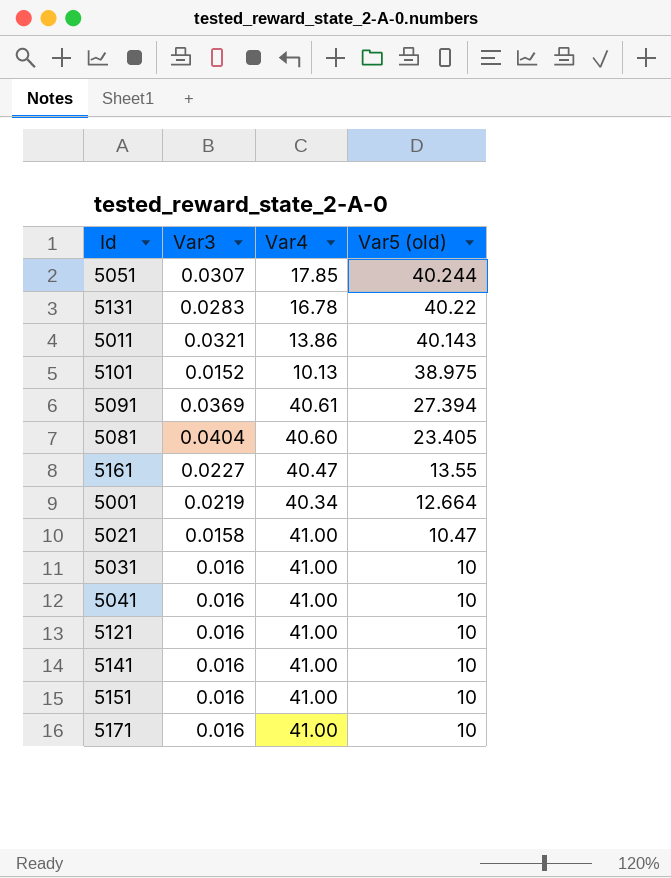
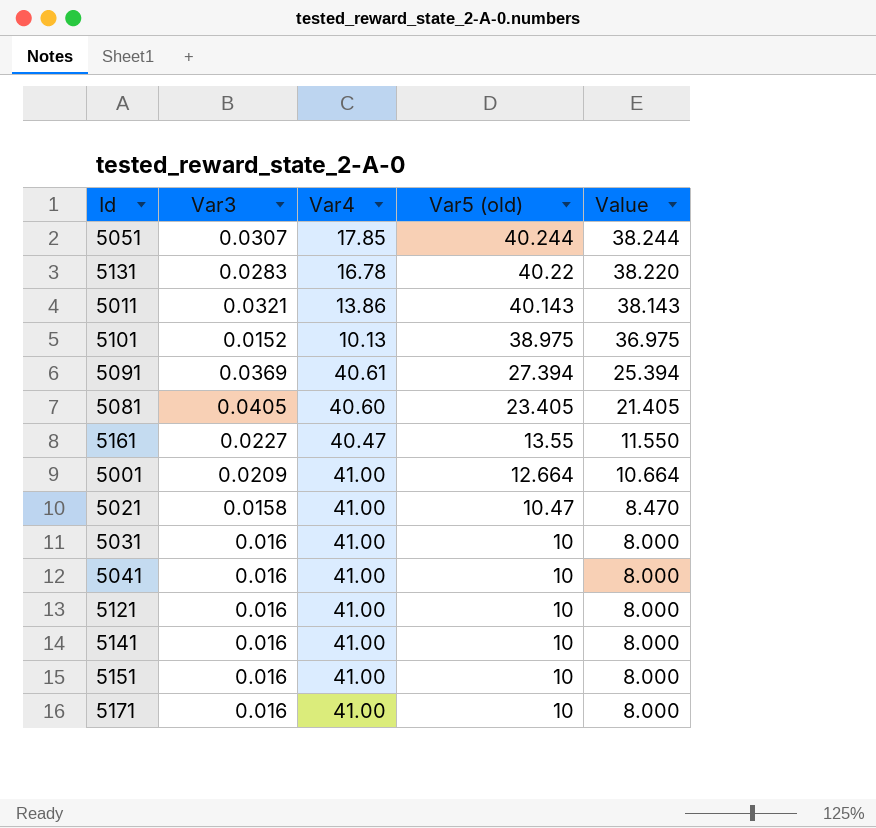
column Value | formula: none -> [Var5 (old)] - 2
5081 | Var3: 0.0404 -> 0.0405
5001 | Var3: 0.0219 -> 0.0209
5001 | Var4: 40.34 -> 41.00

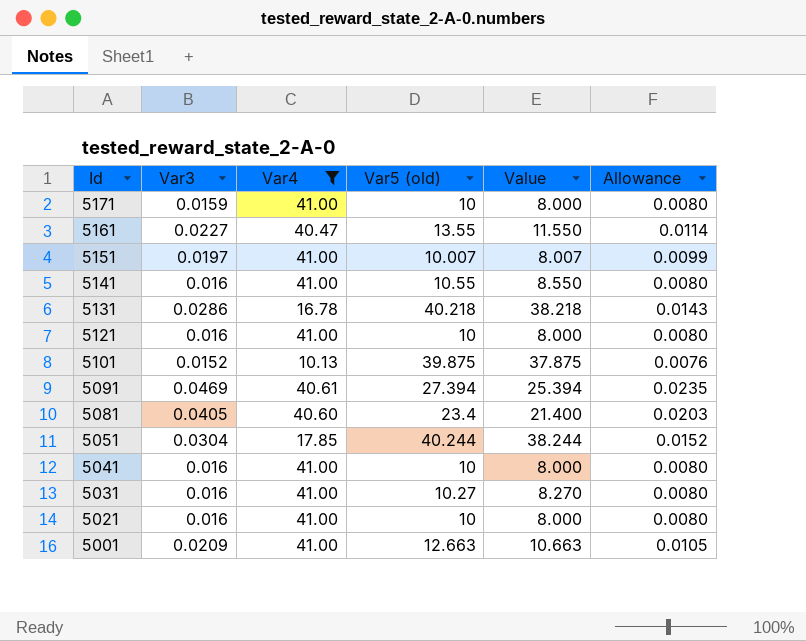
filter: none -> Var4 != 13.86
row order: Var5 (old) descending -> Id descending
column Allowance | formula: none -> [Var3] * 0.5
5171 | Var3: 0.016 -> 0.0159
5151 | Var3: 0.016 -> 0.0197
5151 | Var5 (old): 10 -> 10.007
5151 | Value: 8.000 -> 8.007
5141 | Var5 (old): 10 -> 10.55
5141 | Value: 8.000 -> 8.550
5131 | Var3: 0.0283 -> 0.0286
5131 | Var5 (old): 40.22 -> 40.218
5131 | Value: 38.220 -> 38.218
5101 | Var5 (old): 38.975 -> 39.875
5101 | Value: 36.975 -> 37.875
5091 | Var3: 0.0369 -> 0.0469
5081 | Var5 (old): 23.405 -> 23.4
5081 | Value: 21.405 -> 21.400
5051 | Var3: 0.0307 -> 0.0304
5031 | Var5 (old): 10 -> 10.27
5031 | Value: 8.000 -> 8.270
5021 | Var3: 0.0158 -> 0.016
5021 | Var5 (old): 10.47 -> 10
5021 | Value: 8.470 -> 8.000
5001 | Var5 (old): 12.664 -> 12.663
5001 | Value: 10.664 -> 10.663

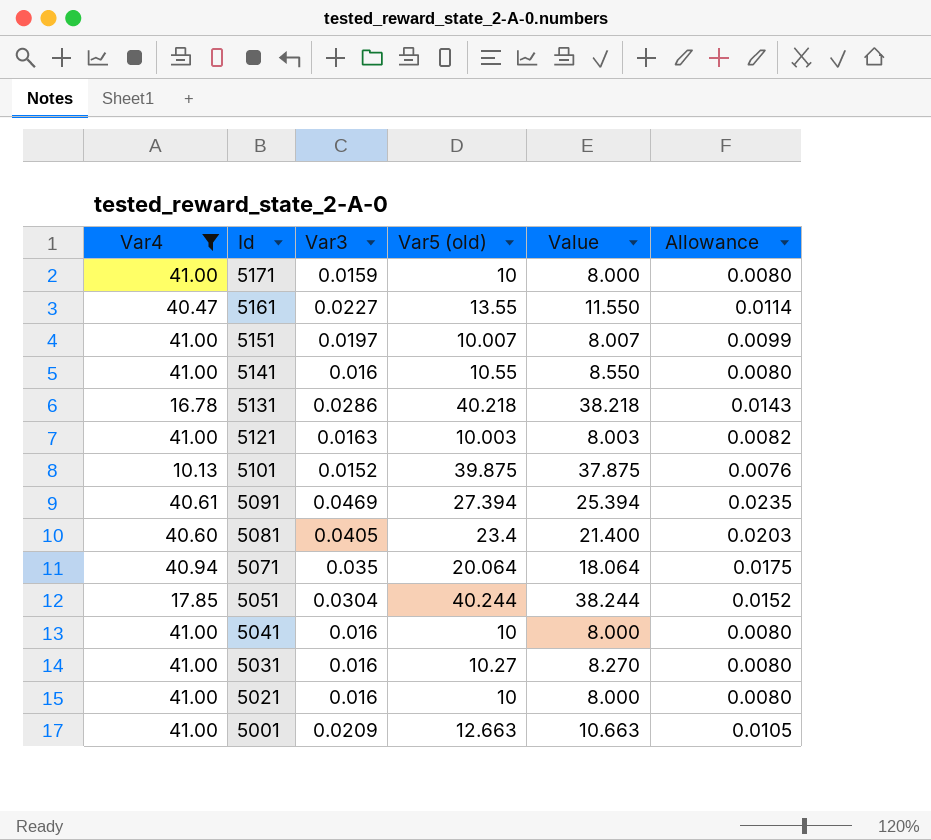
column Var4 | position: 3 -> 1
5121 | Var3: 0.016 -> 0.0163
5121 | Var5 (old): 10 -> 10.003
5121 | Value: 8.000 -> 8.003
5121 | Allowance: 0.0080 -> 0.0082
row 5071: none -> 40.94 | 0.035 | 20.064 | 18.064 | 0.0175

